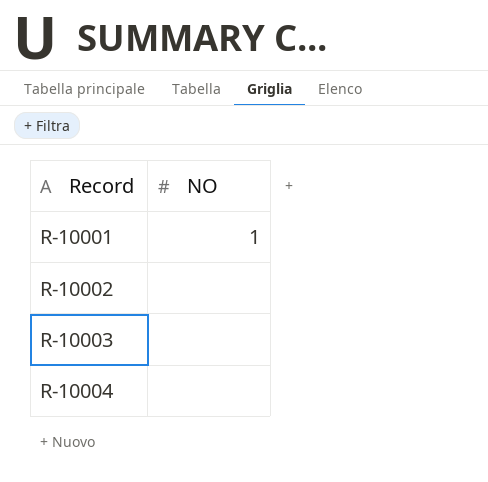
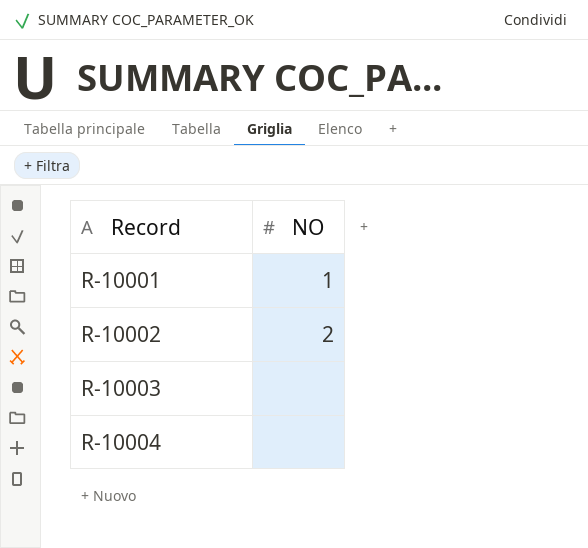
R-10002 | NO: none -> 2

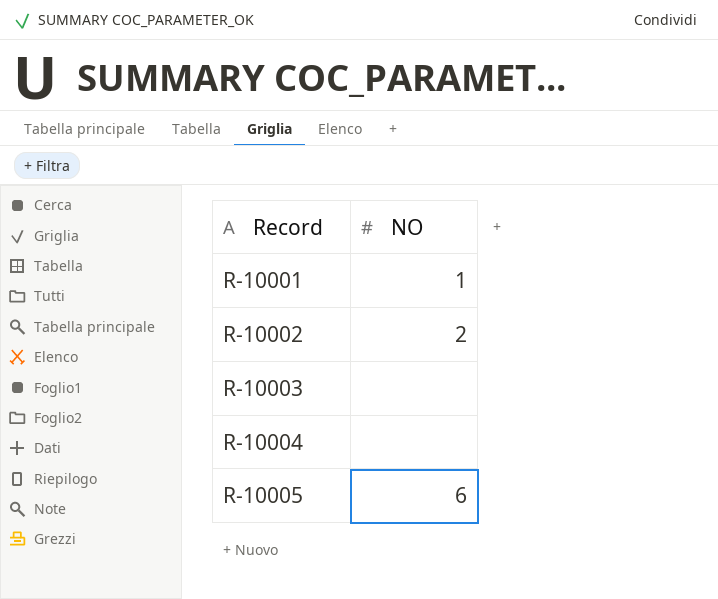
row R-10005: none -> 6

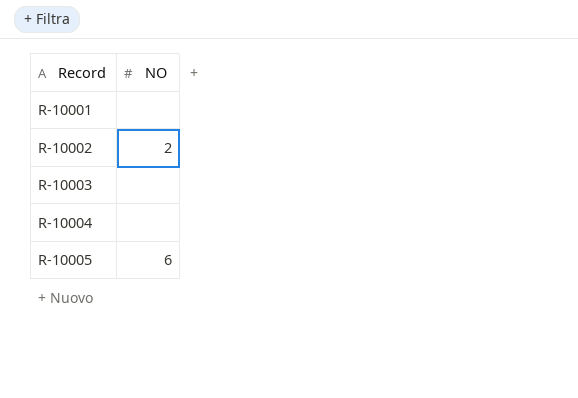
R-10001 | NO: 1 -> none

